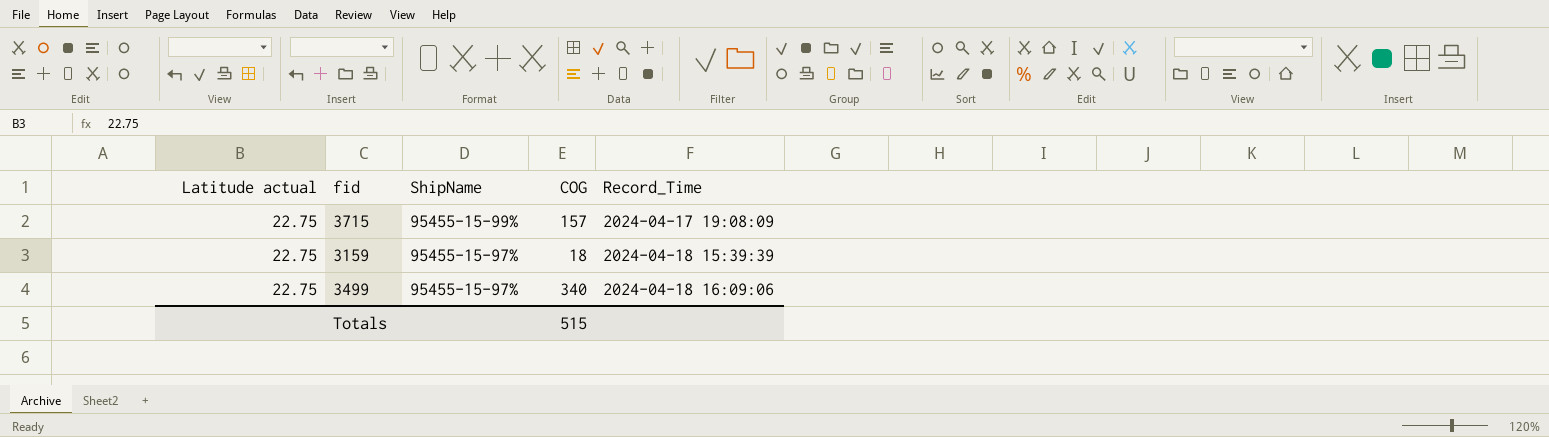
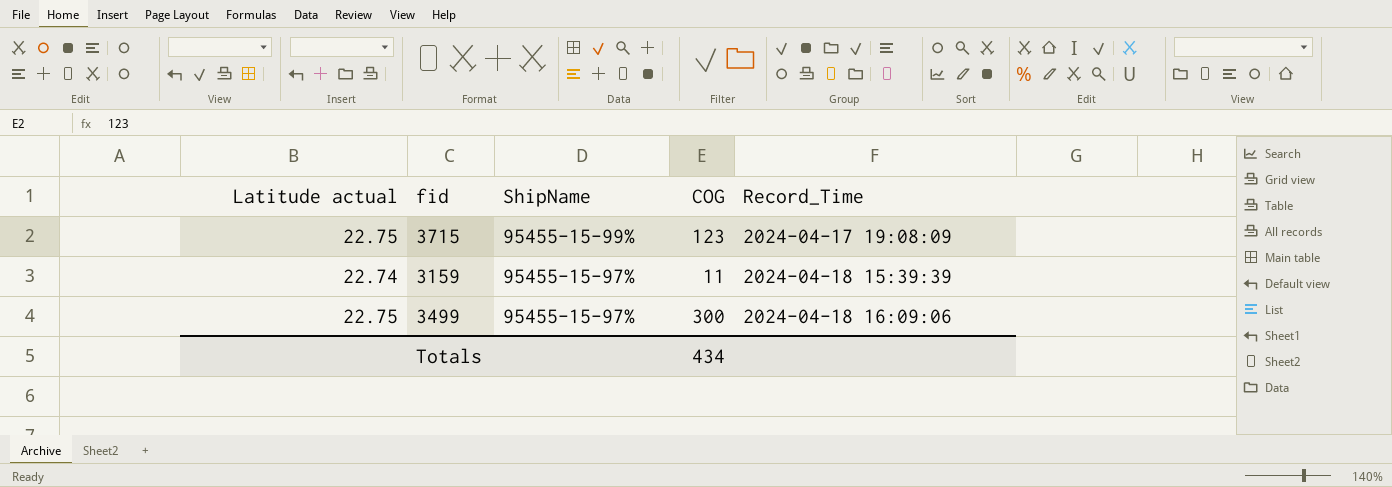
3715 | COG: 157 -> 123
3159 | Latitude actual: 22.75 -> 22.74
3159 | COG: 18 -> 11
3499 | COG: 340 -> 300
Totals | COG: 515 -> 434

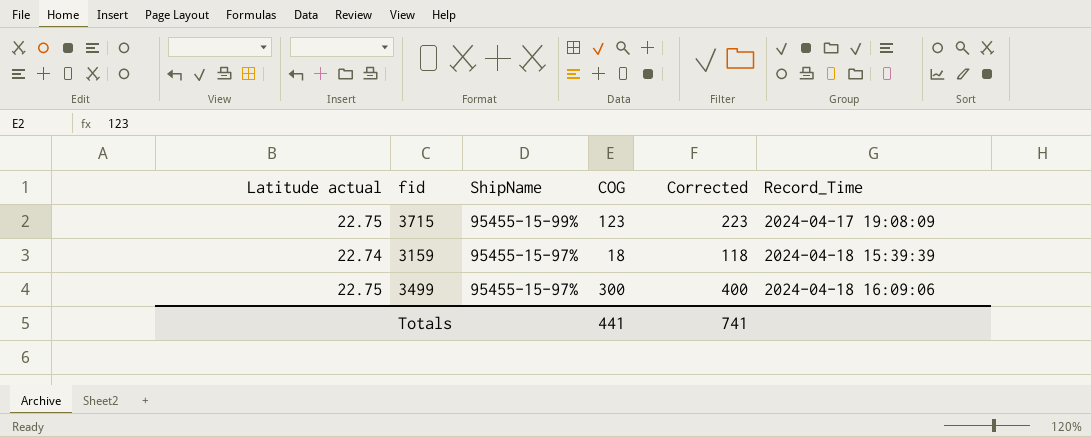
column Corrected | formula: none -> [COG] + 100
3159 | COG: 11 -> 18
Totals | COG: 434 -> 441

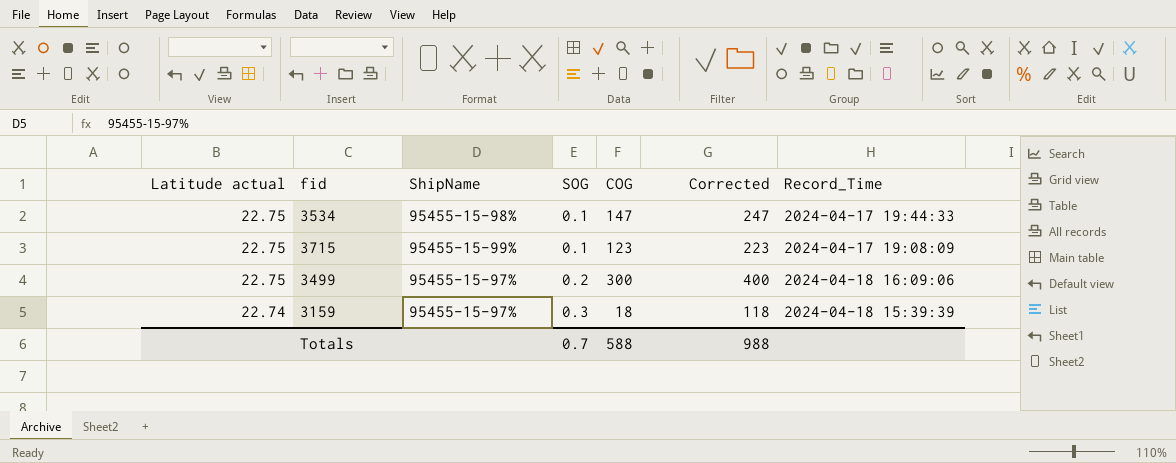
row order: ShipName descending -> Latitude actual descending
column SOG | position: none -> 4
row 3534: none -> 22.75 | 95455-15-98% | 0.1 | 147 | 247 | 2024-04-17 19:44:33
Totals | COG: 441 -> 588
Totals | Corrected: 741 -> 988

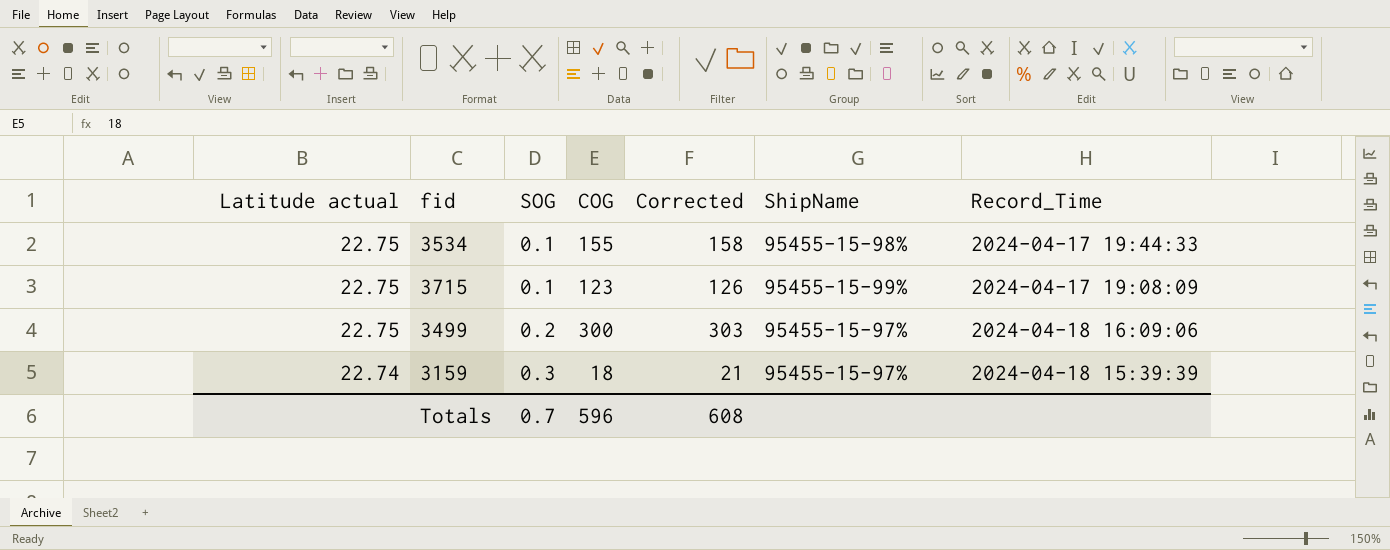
column Corrected | formula: [COG] + 100 -> [COG] + 3
column ShipName | position: 3 -> 6
3534 | COG: 147 -> 155
Totals | COG: 588 -> 596
Totals | Corrected: 988 -> 608

